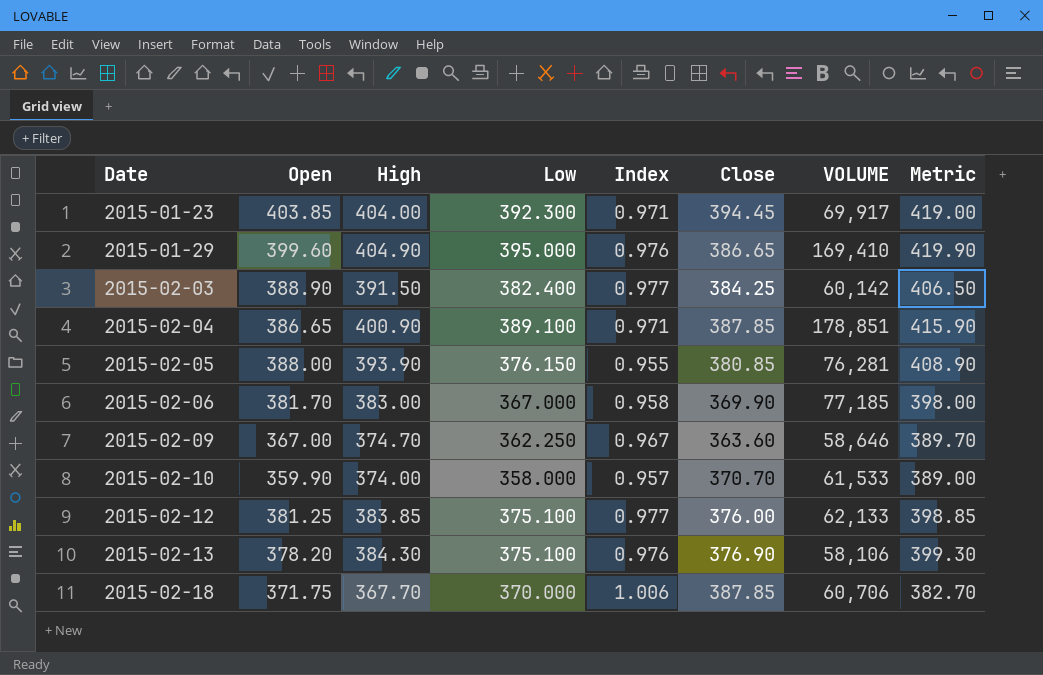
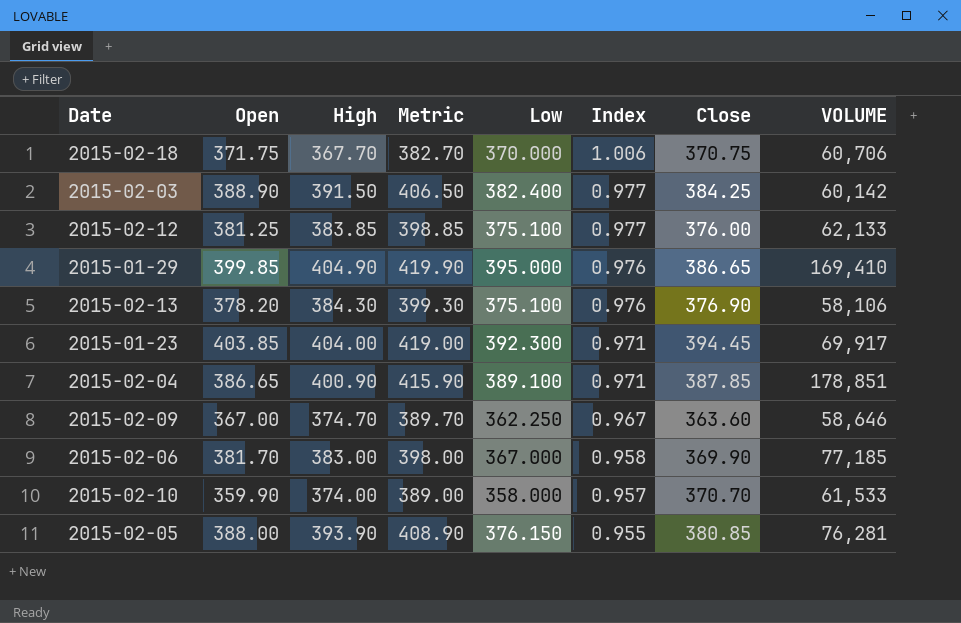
row order: Date ascending -> Index descending
column Metric | position: 8 -> 4
2015-02-18 | Close: 387.85 -> 370.75
2015-01-29 | Open: 399.60 -> 399.85

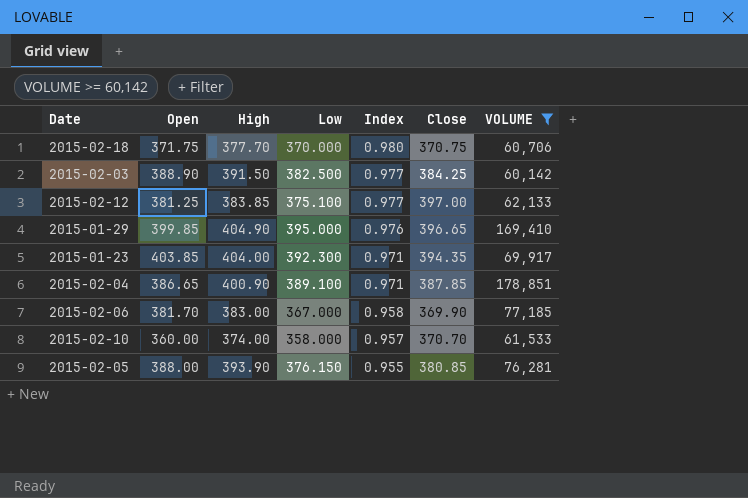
filter: none -> VOLUME >= 60,142
column Metric | formula: [High] + 15 -> none
2015-02-18 | High: 367.70 -> 377.70
2015-02-18 | Index: 1.006 -> 0.980
2015-02-03 | Low: 382.400 -> 382.500
2015-02-12 | Close: 376.00 -> 397.00
2015-01-29 | Close: 386.65 -> 396.65
2015-01-23 | Close: 394.45 -> 394.35
2015-02-10 | Open: 359.90 -> 360.00

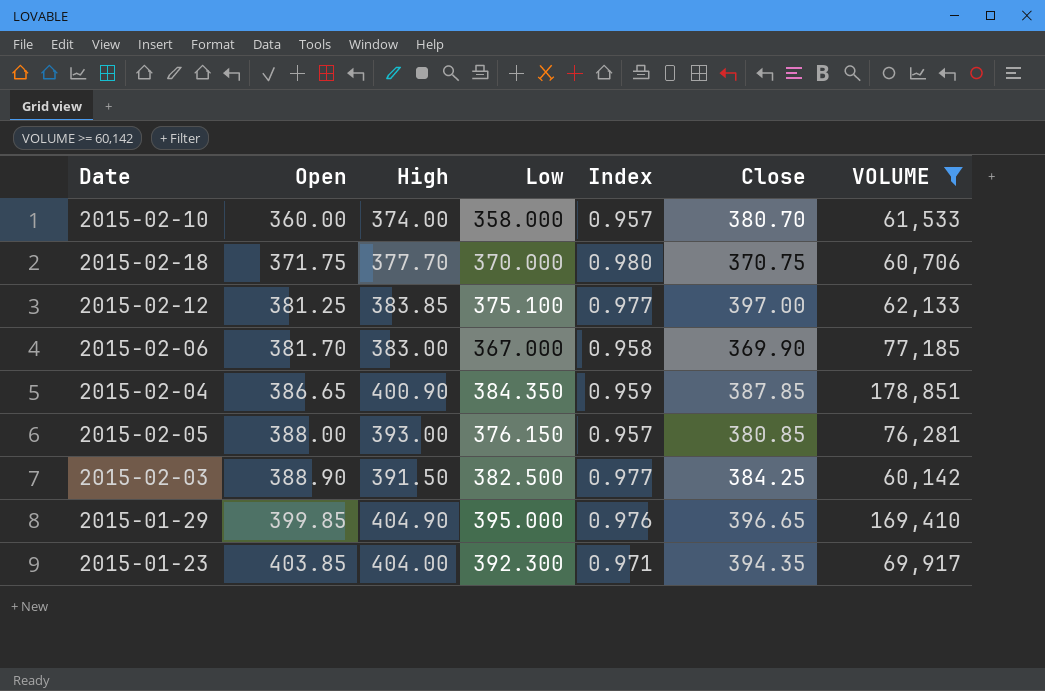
row order: Index descending -> Open ascending
2015-02-10 | Close: 370.70 -> 380.70
2015-02-04 | Low: 389.100 -> 384.350
2015-02-04 | Index: 0.971 -> 0.959
2015-02-05 | High: 393.90 -> 393.00
2015-02-05 | Index: 0.955 -> 0.957

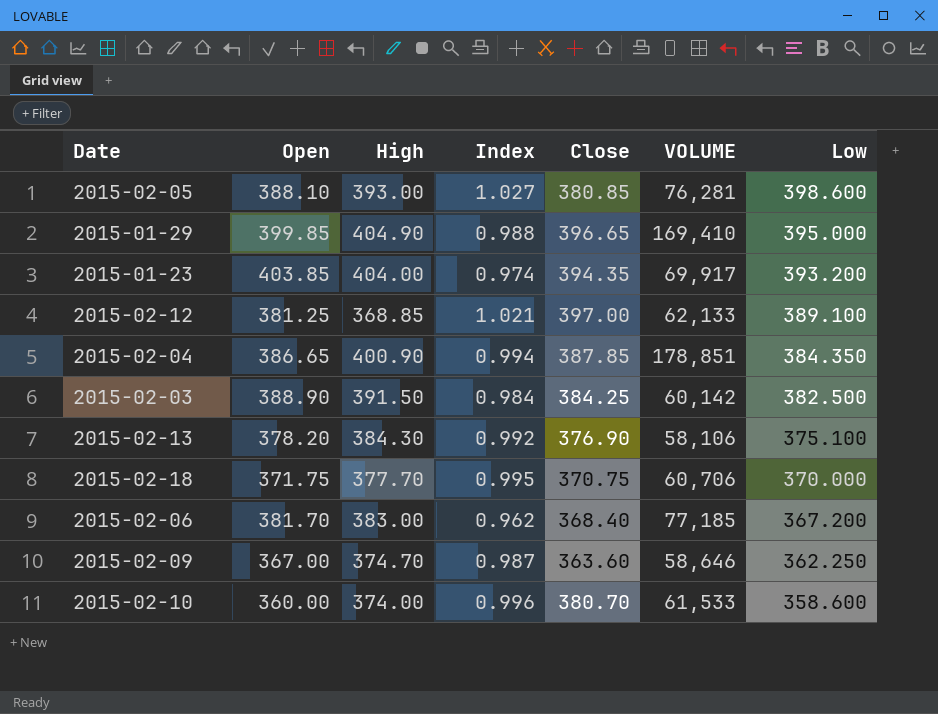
filter: VOLUME >= 60,142 -> none
row order: Open ascending -> Low descending
column Index | formula: [Low] / [High] -> [Low] / [Open]
column Low | position: 4 -> 7
2015-02-05 | Open: 388.00 -> 388.10
2015-02-05 | Low: 376.150 -> 398.600
2015-01-23 | Low: 392.300 -> 393.200
2015-02-12 | High: 383.85 -> 368.85
2015-02-12 | Low: 375.100 -> 389.100
2015-02-06 | Close: 369.90 -> 368.40
2015-02-06 | Low: 367.000 -> 367.200
2015-02-10 | Low: 358.000 -> 358.600

